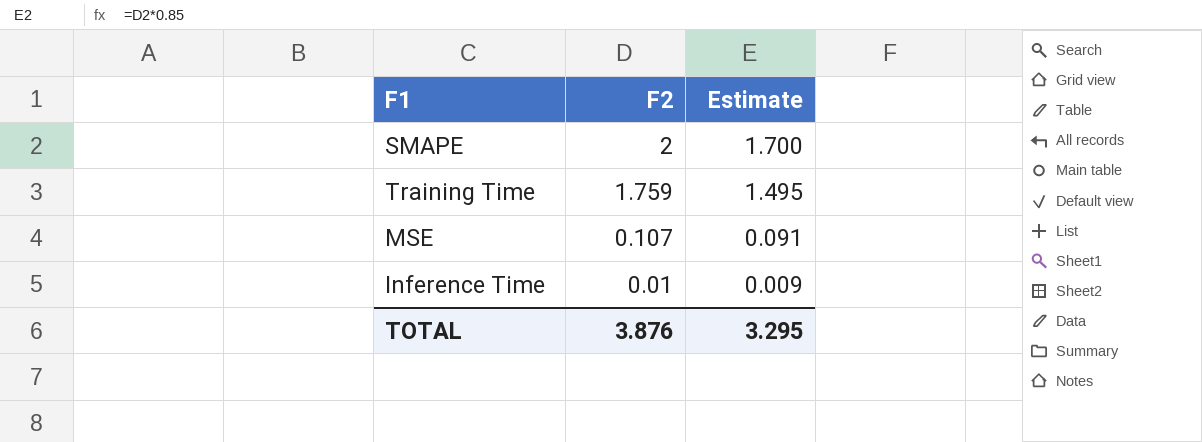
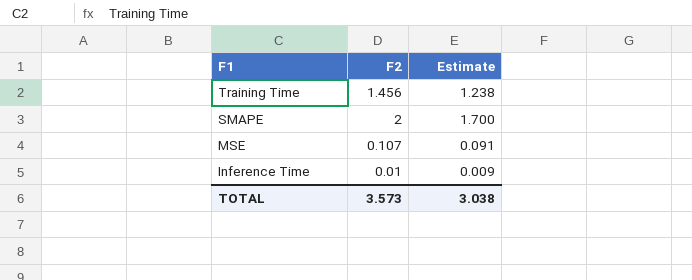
row order: F2 descending -> F1 descending
Training Time | F2: 1.759 -> 1.456
Training Time | Estimate: 1.495 -> 1.238
TOTAL | F2: 3.876 -> 3.573
TOTAL | Estimate: 3.295 -> 3.038

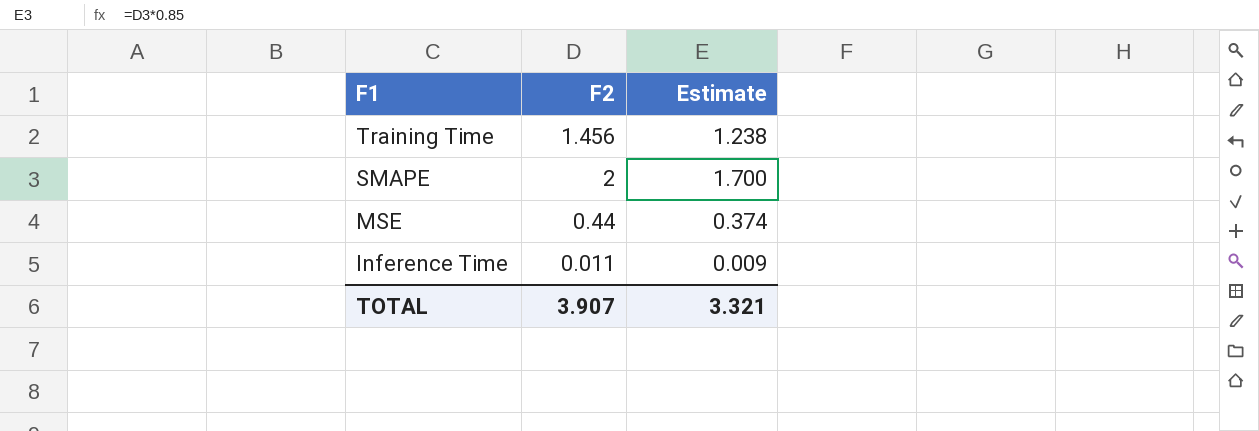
MSE | F2: 0.107 -> 0.44
MSE | Estimate: 0.091 -> 0.374
Inference Time | F2: 0.01 -> 0.011
TOTAL | F2: 3.573 -> 3.907
TOTAL | Estimate: 3.038 -> 3.321

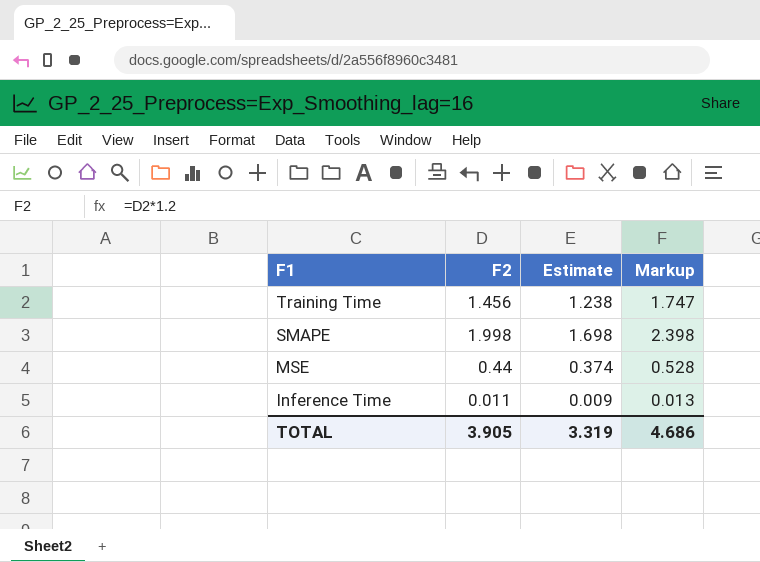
column Markup | formula: none -> [F2] * 1.2
SMAPE | F2: 2 -> 1.998
SMAPE | Estimate: 1.700 -> 1.698
TOTAL | F2: 3.907 -> 3.905
TOTAL | Estimate: 3.321 -> 3.319

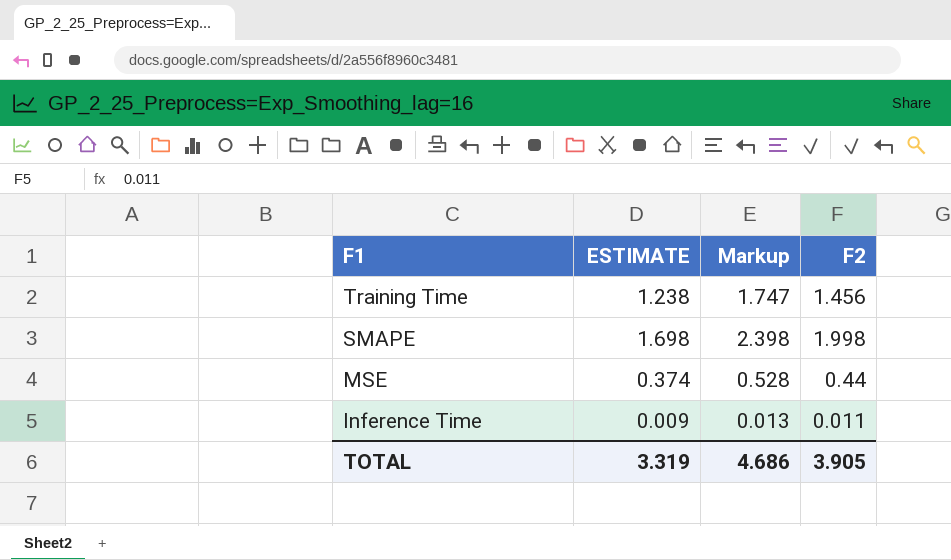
column name: Estimate -> ESTIMATE
column F2 | position: 2 -> 4

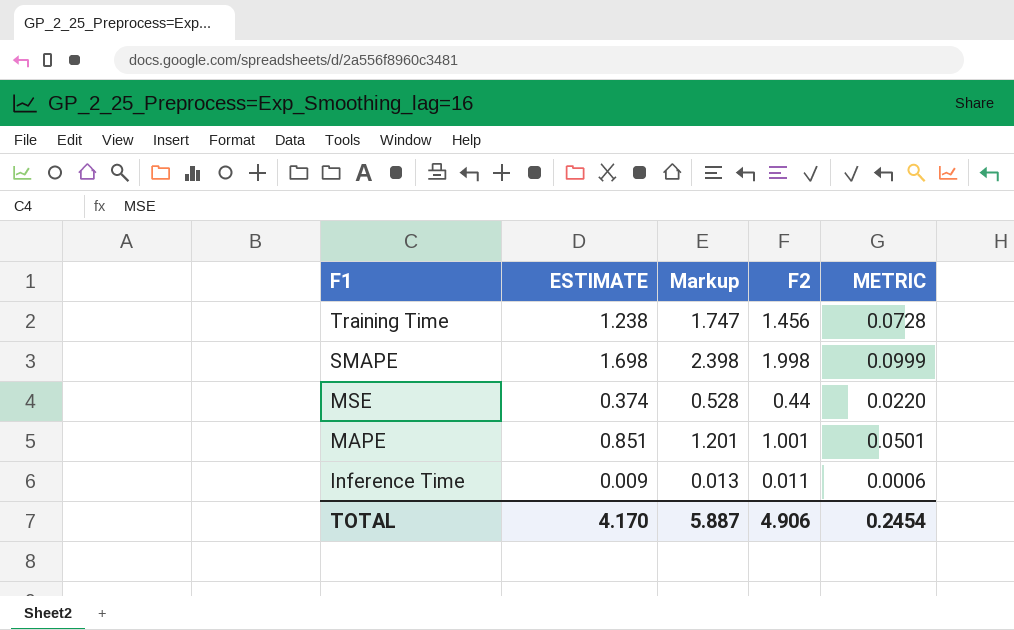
column METRIC | formula: none -> [F2] * 0.05
row MAPE: none -> 0.851 | 1.201 | 1.001 | 0.0501
TOTAL | ESTIMATE: 3.319 -> 4.170
TOTAL | Markup: 4.686 -> 5.887
TOTAL | F2: 3.905 -> 4.906

